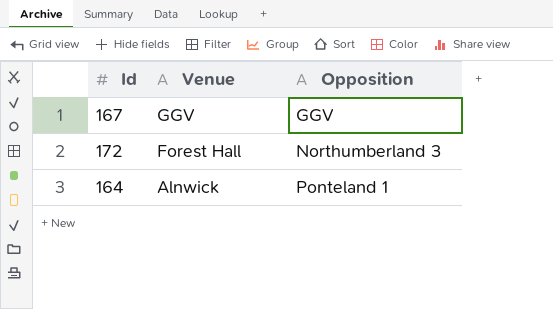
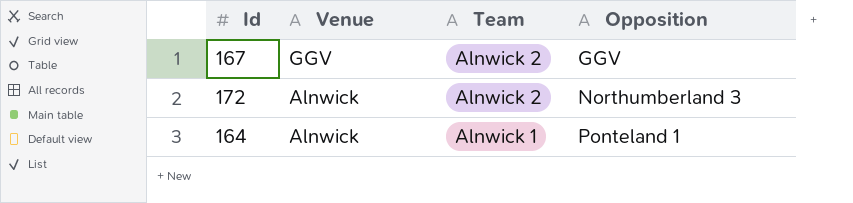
column Team | position: none -> 3
172 | Venue: Forest Hall -> Alnwick

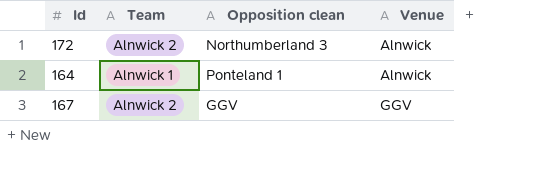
row order: Venue descending -> Venue ascending
column name: Opposition -> Opposition clean
column Venue | position: 2 -> 4

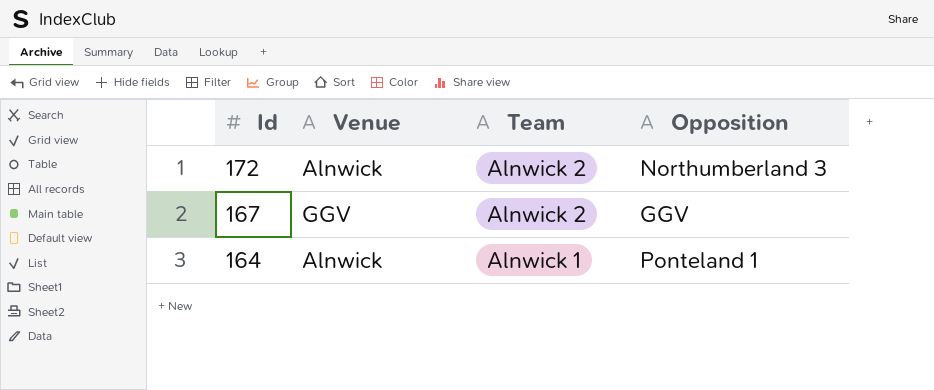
row order: Venue ascending -> Id descending
column Venue | position: 4 -> 2
column name: Opposition clean -> Opposition

